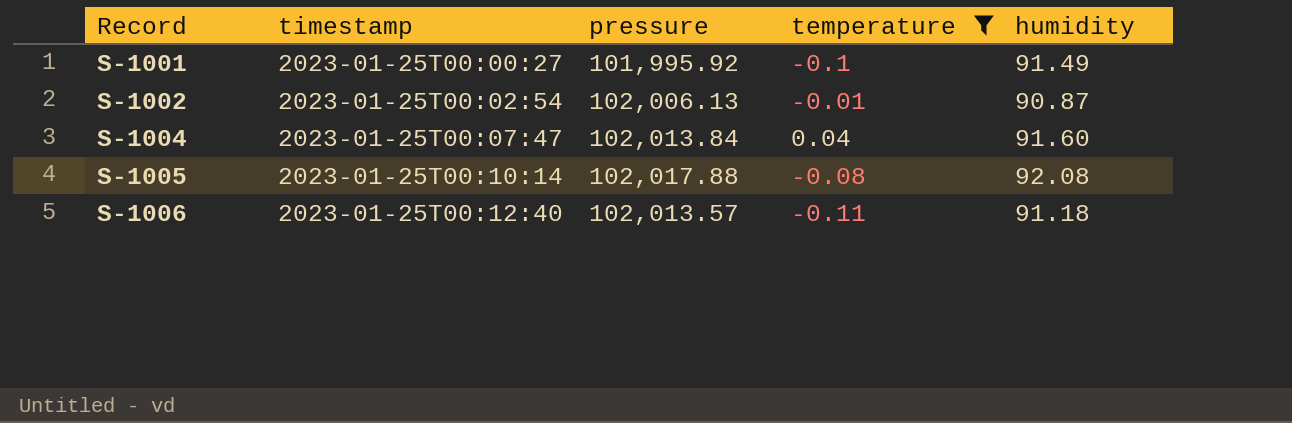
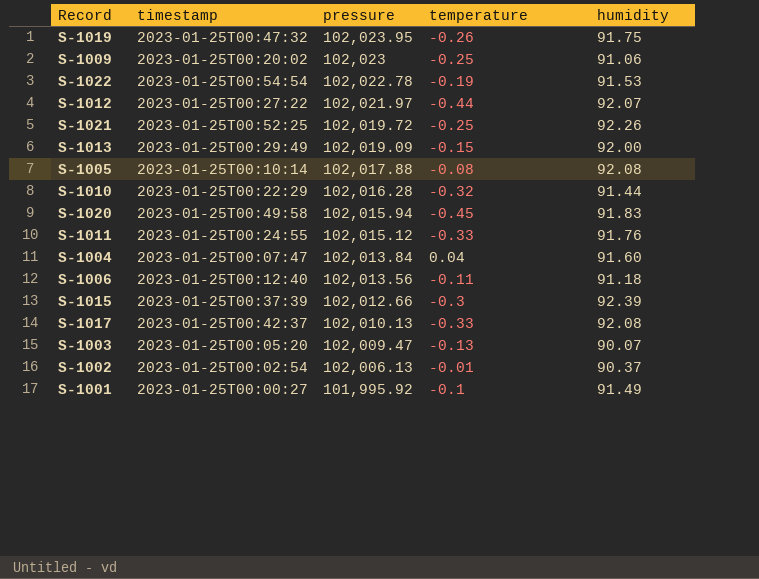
filter: temperature >= -0.11 -> none
row order: Record ascending -> pressure descending
S-1006 | pressure: 102,013.57 -> 102,013.56
S-1002 | humidity: 90.87 -> 90.37

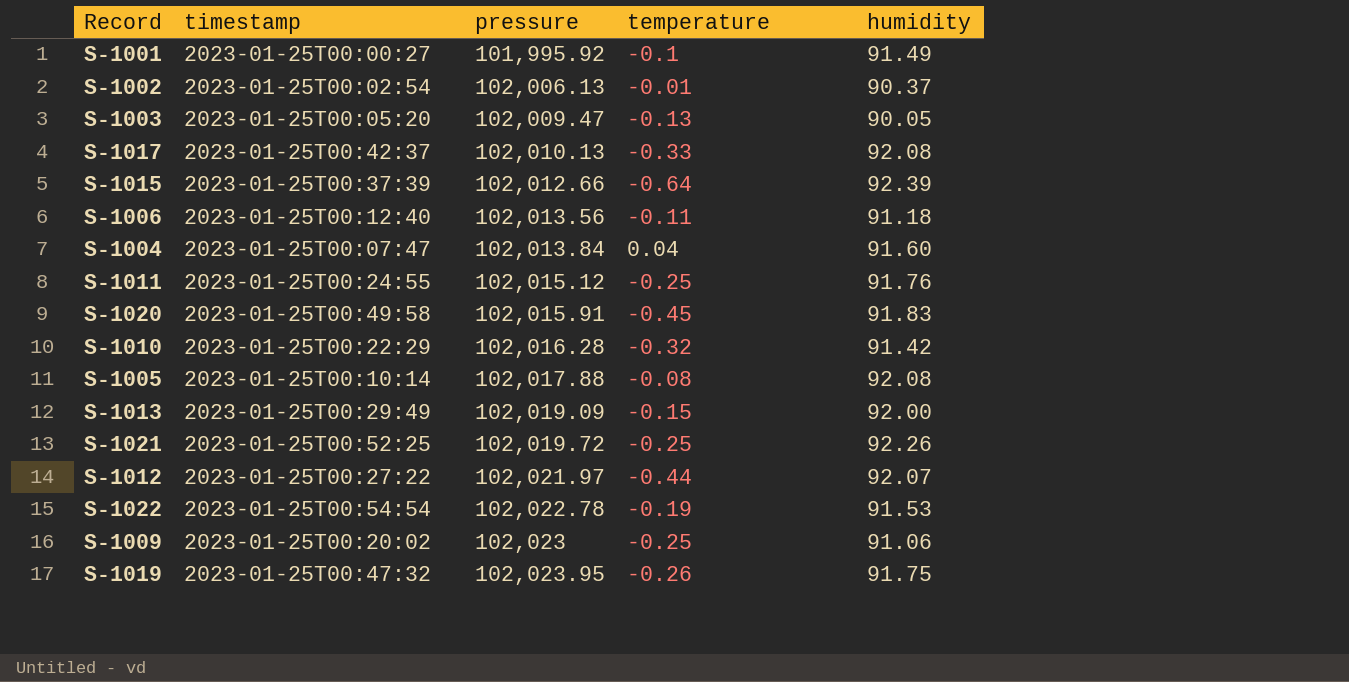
row order: pressure descending -> pressure ascending
S-1003 | humidity: 90.07 -> 90.05
S-1015 | temperature: -0.3 -> -0.64
S-1011 | temperature: -0.33 -> -0.25
S-1020 | pressure: 102,015.94 -> 102,015.91
S-1010 | humidity: 91.44 -> 91.42

